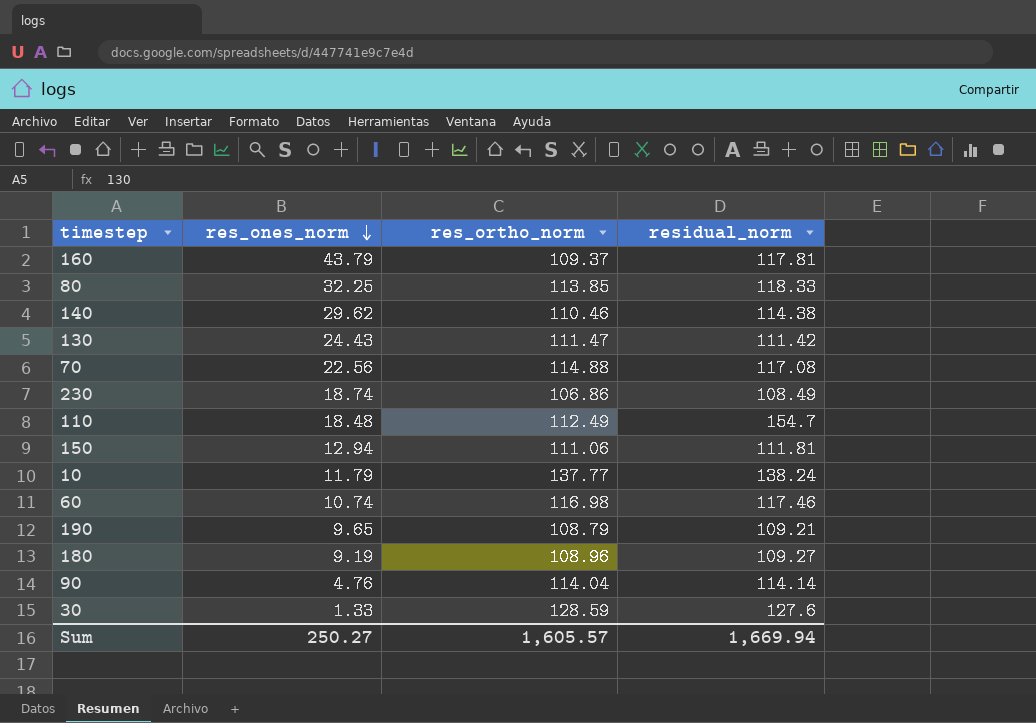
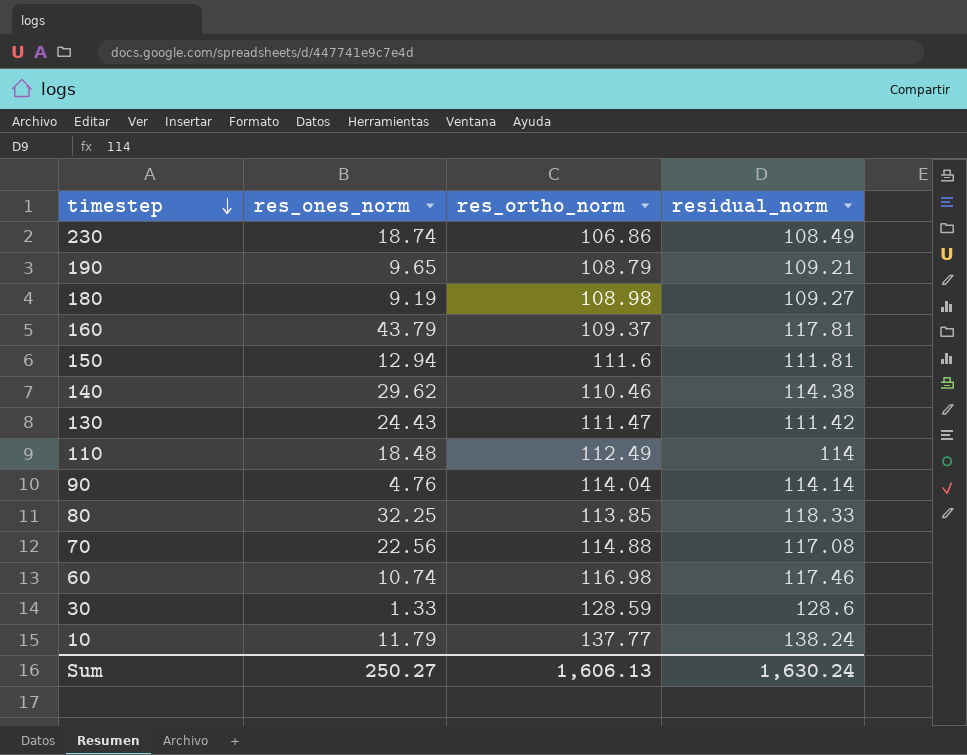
row order: res_ones_norm descending -> timestep descending
180 | res_ortho_norm: 108.96 -> 108.98
150 | res_ortho_norm: 111.06 -> 111.6
110 | residual_norm: 154.7 -> 114
30 | residual_norm: 127.6 -> 128.6
Sum | res_ortho_norm: 1,605.57 -> 1,606.13
Sum | residual_norm: 1,669.94 -> 1,630.24

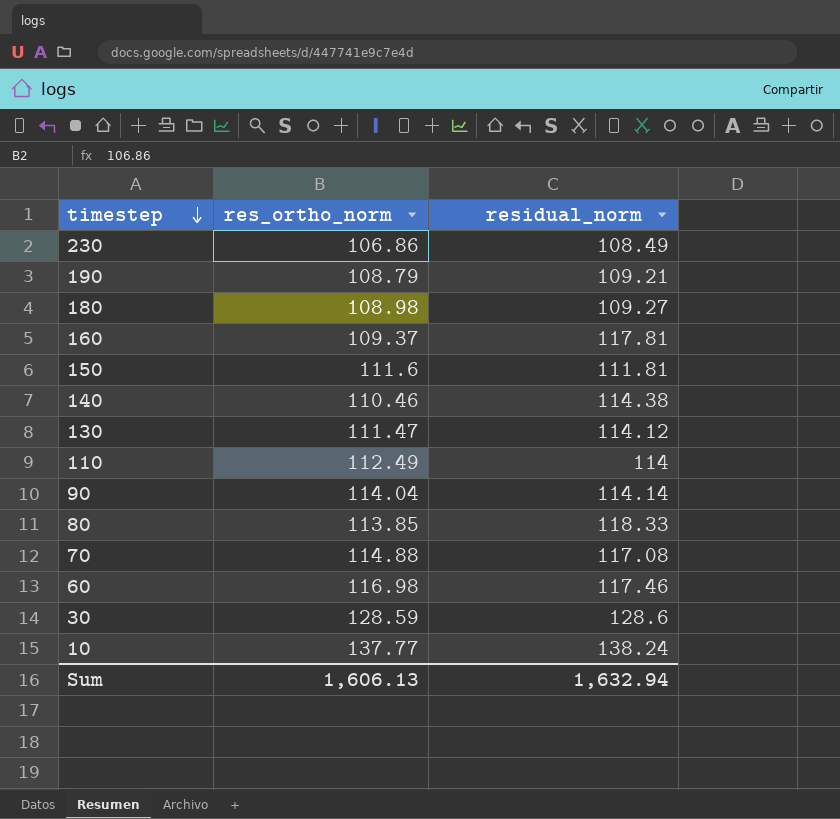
column res_ones_norm | position: 2 -> none
130 | residual_norm: 111.42 -> 114.12
Sum | residual_norm: 1,630.24 -> 1,632.94

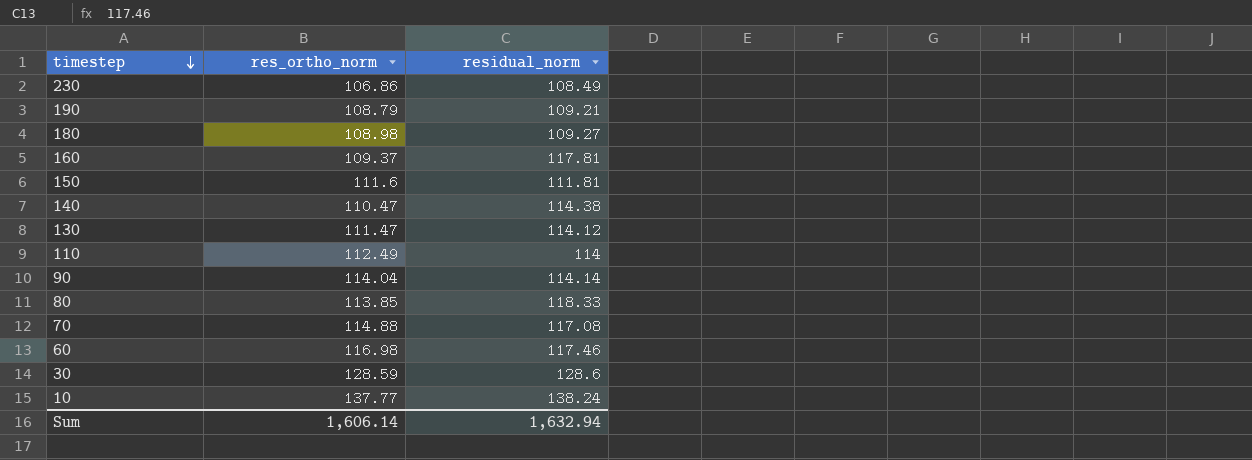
140 | res_ortho_norm: 110.46 -> 110.47
Sum | res_ortho_norm: 1,606.13 -> 1,606.14

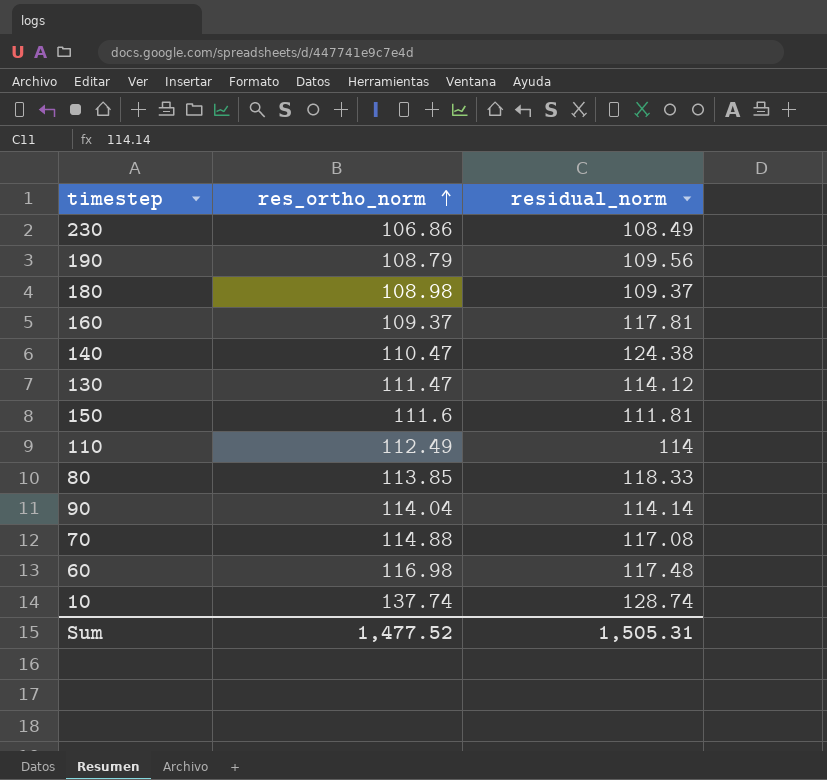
row order: timestep descending -> res_ortho_norm ascending
row 30: 128.59 | 128.6 -> none
190 | residual_norm: 109.21 -> 109.56
180 | residual_norm: 109.27 -> 109.37
140 | residual_norm: 114.38 -> 124.38
60 | residual_norm: 117.46 -> 117.48
10 | res_ortho_norm: 137.77 -> 137.74
10 | residual_norm: 138.24 -> 128.74
Sum | res_ortho_norm: 1,606.14 -> 1,477.52
Sum | residual_norm: 1,632.94 -> 1,505.31

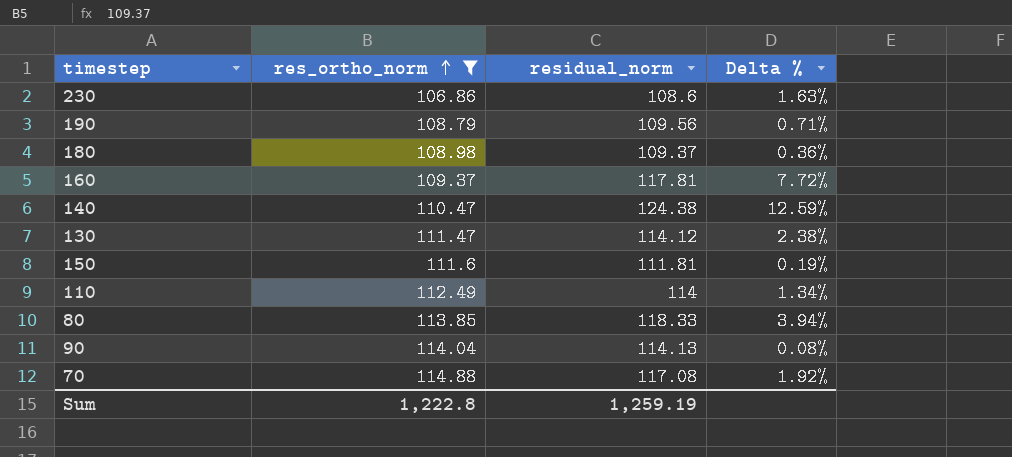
filter: none -> res_ortho_norm <= 114.88
column Delta % | formula: none -> ([residual_norm] - [res_ortho_norm]) / [res_ortho_norm]
230 | residual_norm: 108.49 -> 108.6
90 | residual_norm: 114.14 -> 114.13
Sum | res_ortho_norm: 1,477.52 -> 1,222.8
Sum | residual_norm: 1,505.31 -> 1,259.19

